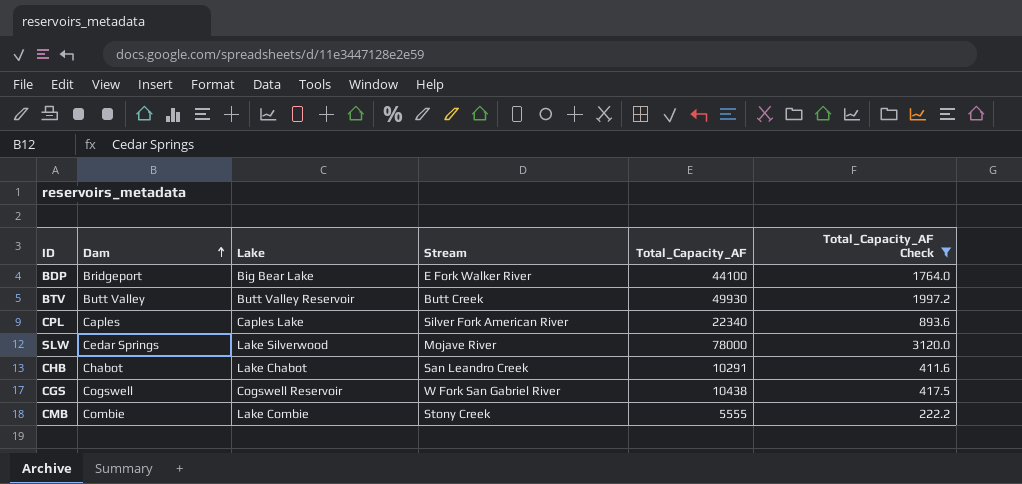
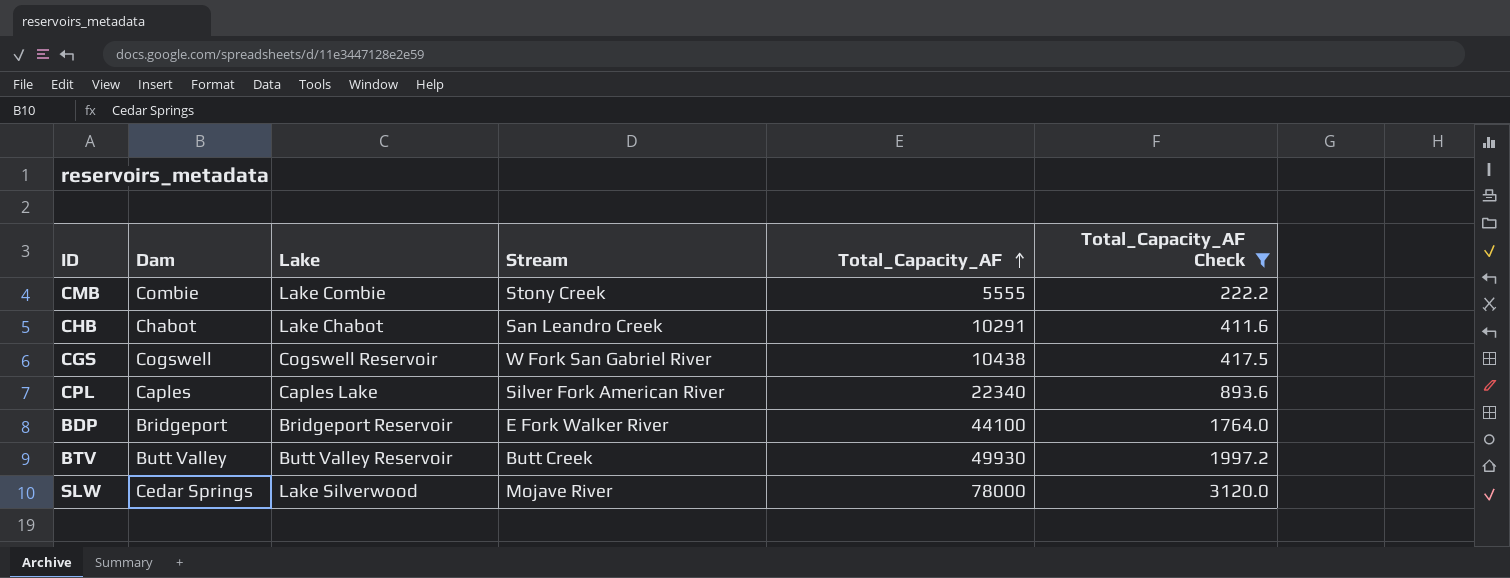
row order: Dam ascending -> Total_Capacity_AF ascending
BDP | Lake: Big Bear Lake -> Bridgeport Reservoir

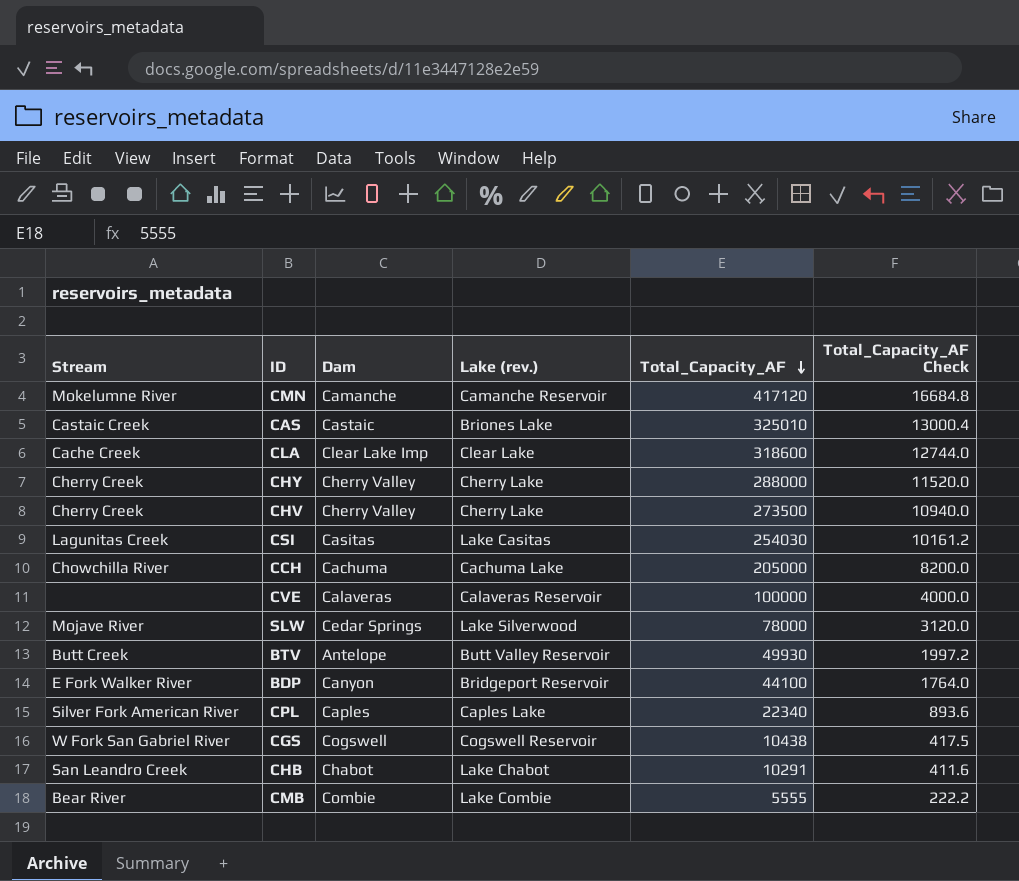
filter: Total_Capacity_AF Check <= 3120.0 -> none
row order: Total_Capacity_AF ascending -> Total_Capacity_AF descending
column Stream | position: 4 -> 1
column name: Lake -> Lake (rev.)
BTV | Dam: Butt Valley -> Antelope
BDP | Dam: Bridgeport -> Canyon
CMB | Stream: Stony Creek -> Bear River

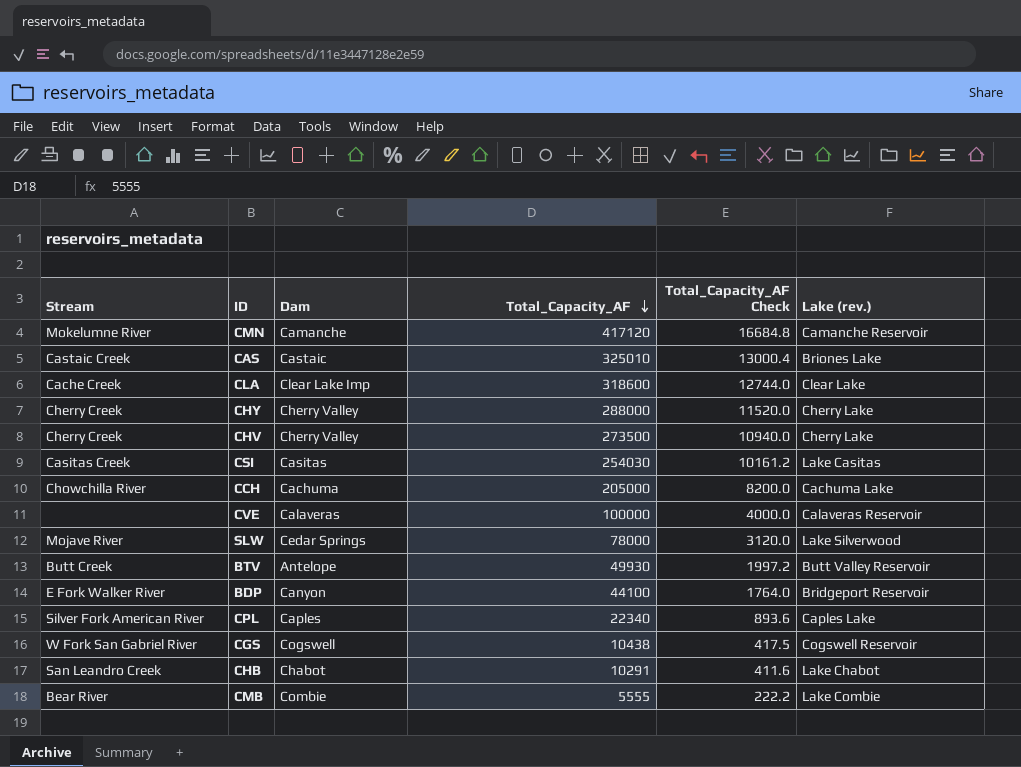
column Lake (rev.) | position: 4 -> 6
CSI | Stream: Lagunitas Creek -> Casitas Creek

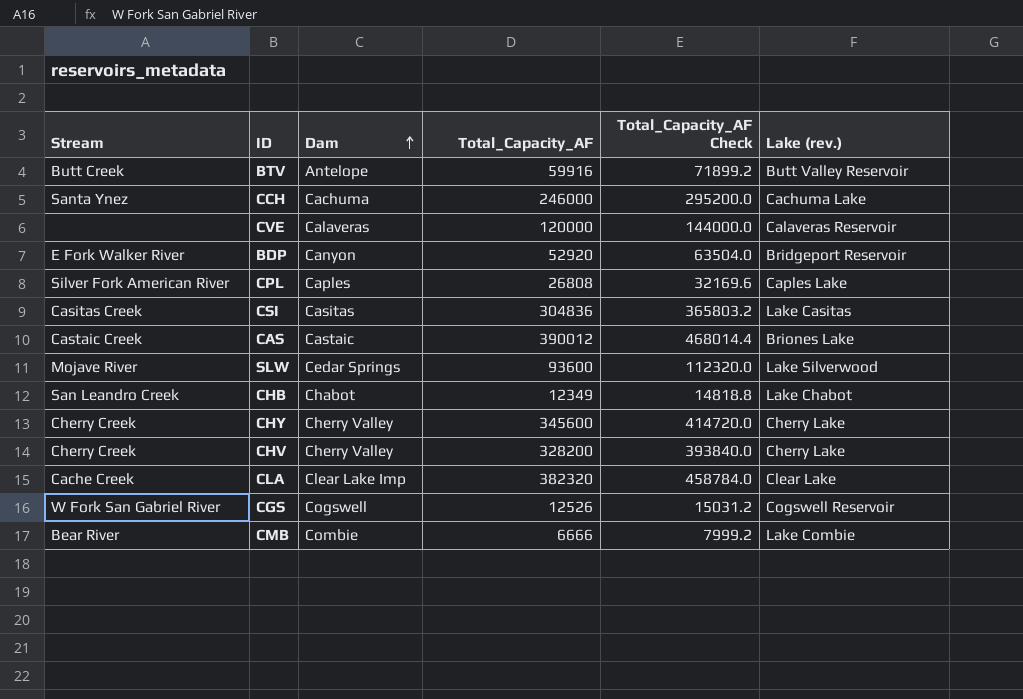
row order: Total_Capacity_AF descending -> Dam ascending
column Total_Capacity_AF Check | formula: [Total_Capacity_AF] * 0.04 -> [Total_Capacity_AF] * 1.2
row CMN: Mokelumne River | Camanche | 417120 | 16684.8 | Camanche Reservoir -> none
BTV | Total_Capacity_AF: 49930 -> 59916
CCH | Stream: Chowchilla River -> Santa Ynez
CCH | Total_Capacity_AF: 205000 -> 246000
CVE | Total_Capacity_AF: 100000 -> 120000
BDP | Total_Capacity_AF: 44100 -> 52920
CPL | Total_Capacity_AF: 22340 -> 26808
CSI | Total_Capacity_AF: 254030 -> 304836
CAS | Total_Capacity_AF: 325010 -> 390012
SLW | Total_Capacity_AF: 78000 -> 93600
CHB | Total_Capacity_AF: 10291 -> 12349
CHY | Total_Capacity_AF: 288000 -> 345600
CHV | Total_Capacity_AF: 273500 -> 328200
CLA | Total_Capacity_AF: 318600 -> 382320
CGS | Total_Capacity_AF: 10438 -> 12526
CMB | Total_Capacity_AF: 5555 -> 6666

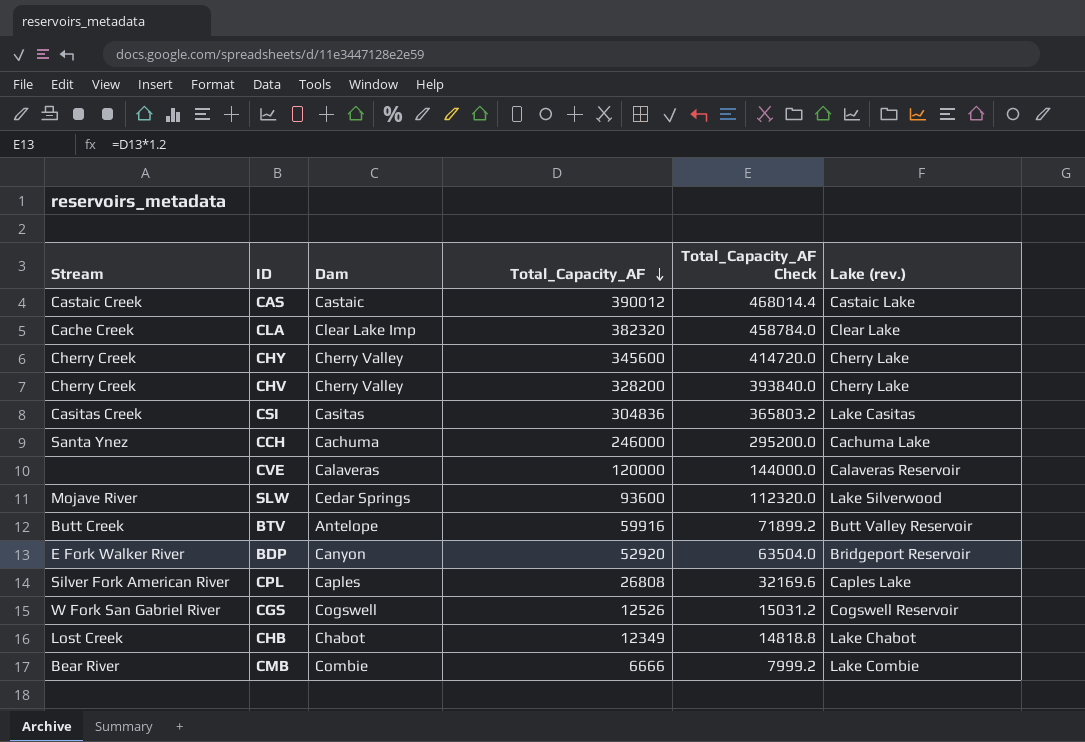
row order: Dam ascending -> Total_Capacity_AF descending
CAS | Lake (rev.): Briones Lake -> Castaic Lake
CHB | Stream: San Leandro Creek -> Lost Creek

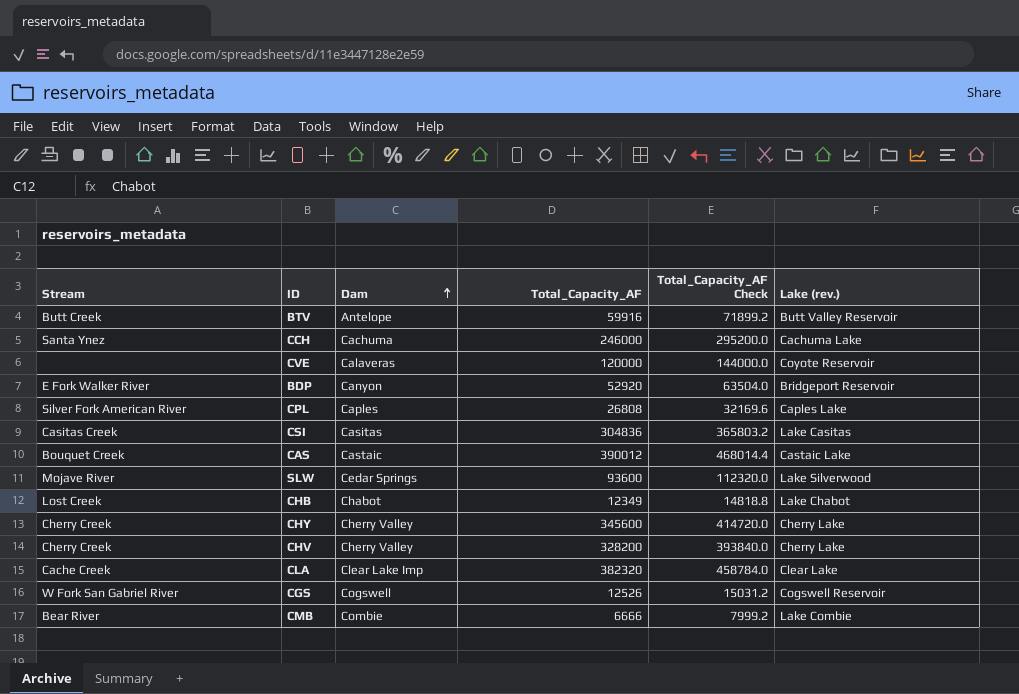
row order: Total_Capacity_AF descending -> Dam ascending
CVE | Lake (rev.): Calaveras Reservoir -> Coyote Reservoir
CAS | Stream: Castaic Creek -> Bouquet Creek

